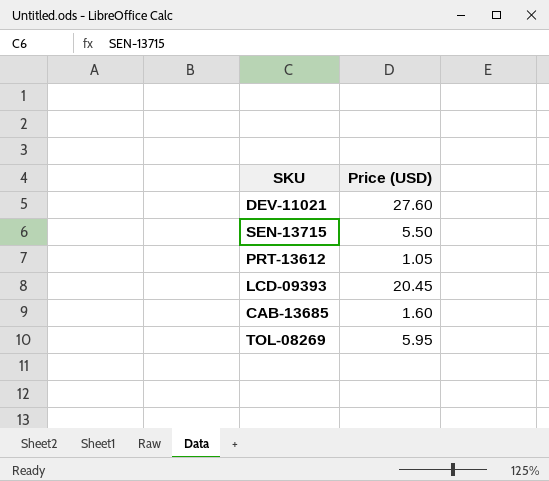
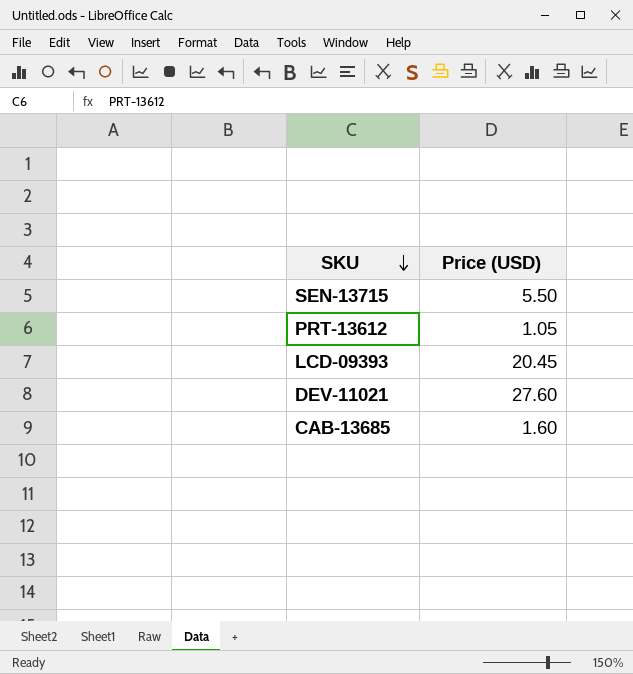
row order: none -> SKU descending
row TOL-08269: 5.95 -> none

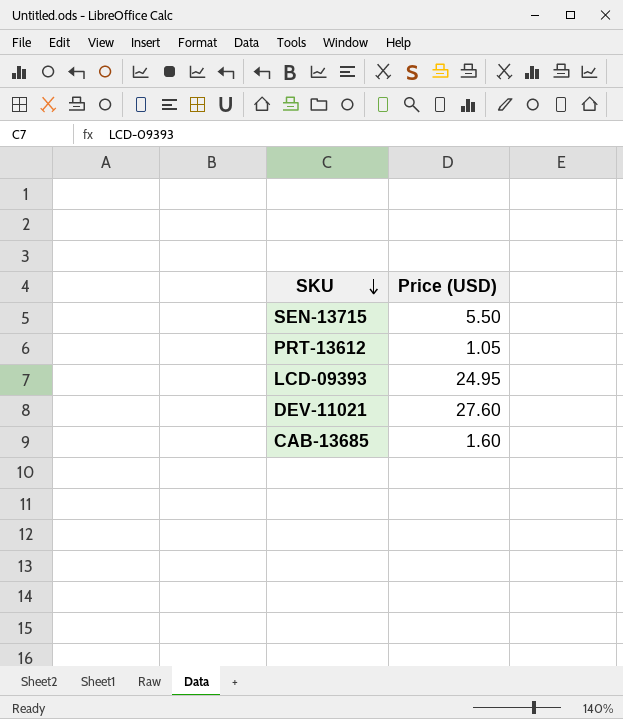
LCD-09393 | Price (USD): 20.45 -> 24.95

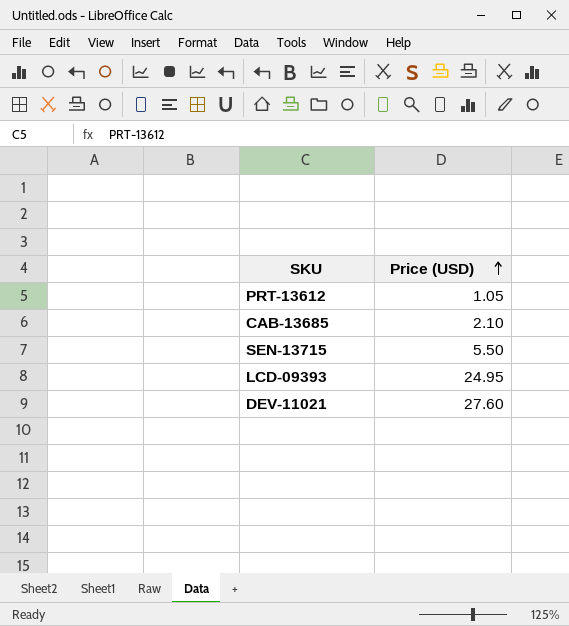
row order: SKU descending -> Price (USD) ascending
CAB-13685 | Price (USD): 1.60 -> 2.10

